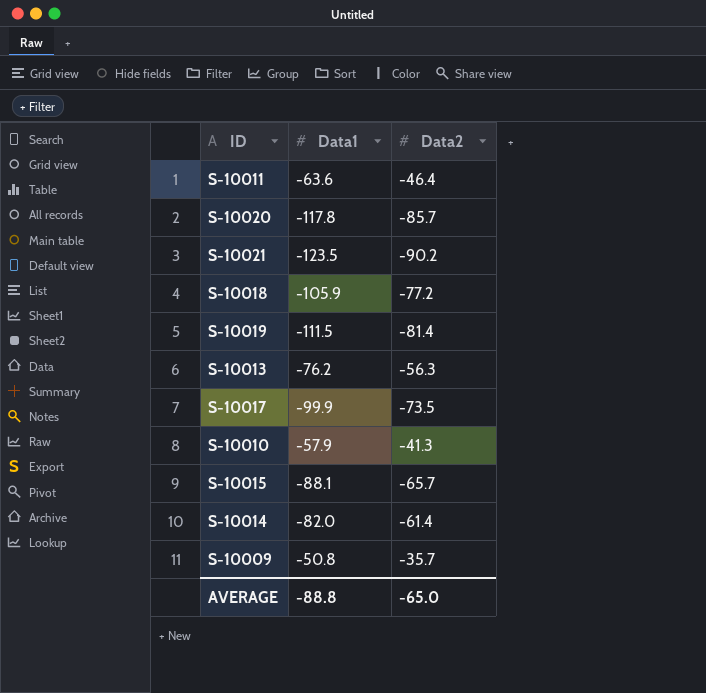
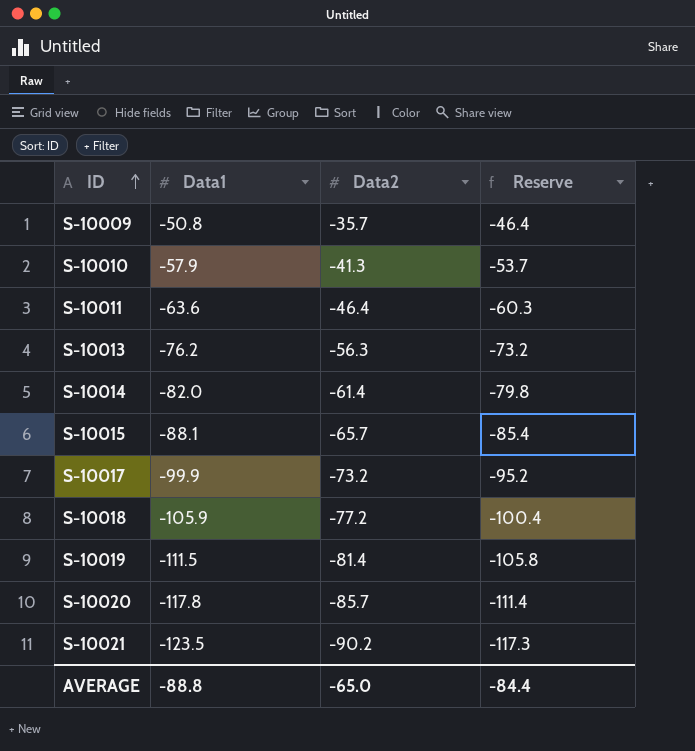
row order: none -> ID ascending
column Reserve | formula: none -> [Data2] * 1.3
S-10017 | Data2: -73.5 -> -73.2

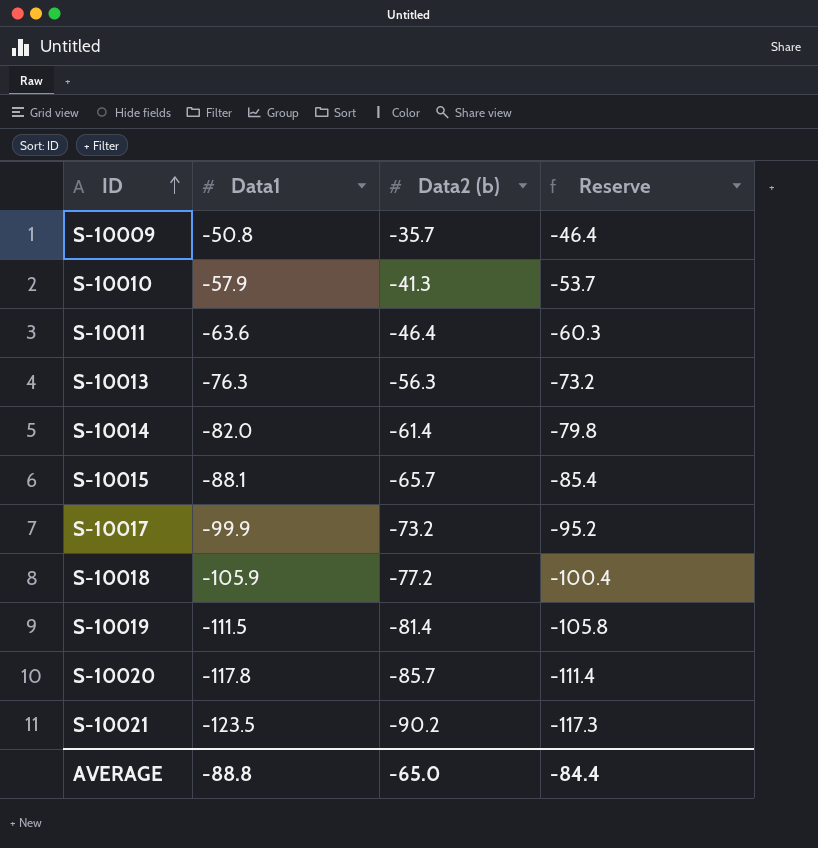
column name: Data2 -> Data2 (b)
S-10013 | Data1: -76.2 -> -76.3

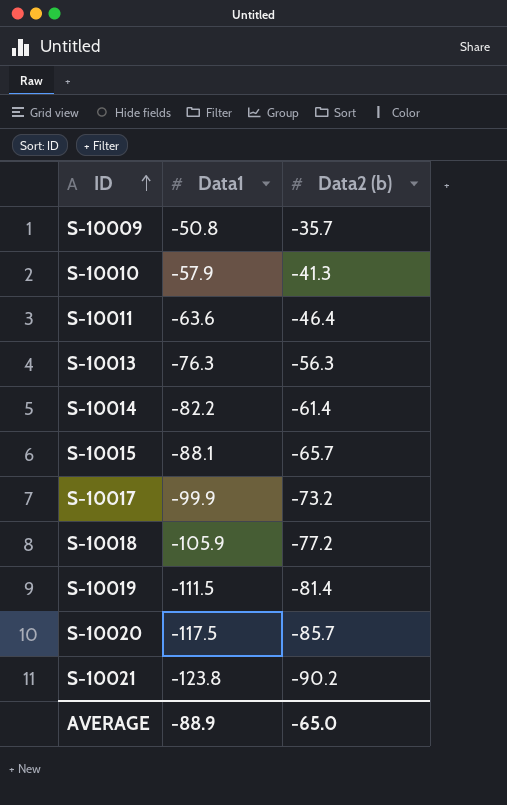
column Reserve | formula: [Data2 (b)] * 1.3 -> none
S-10014 | Data1: -82.0 -> -82.2
S-10020 | Data1: -117.8 -> -117.5
S-10021 | Data1: -123.5 -> -123.8
AVERAGE | Data1: -88.8 -> -88.9

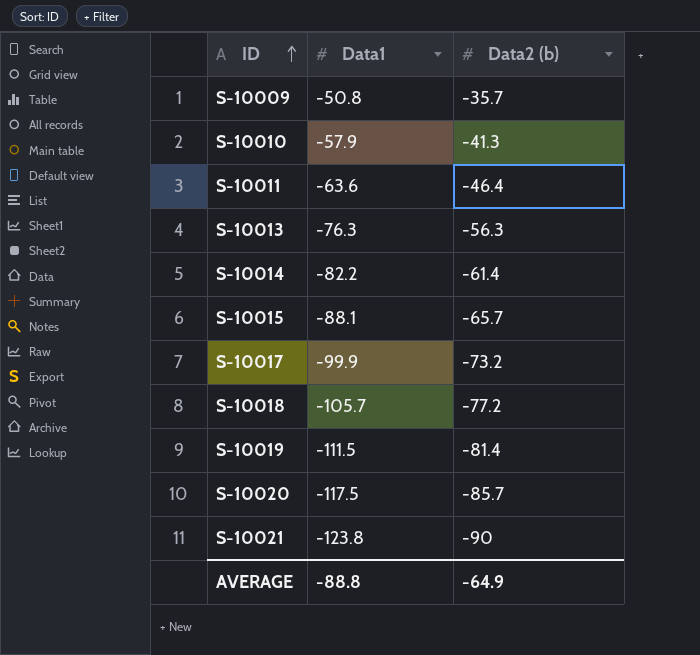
S-10018 | Data1: -105.9 -> -105.7
S-10021 | Data2 (b): -90.2 -> -90
AVERAGE | Data1: -88.9 -> -88.8
AVERAGE | Data2 (b): -65.0 -> -64.9

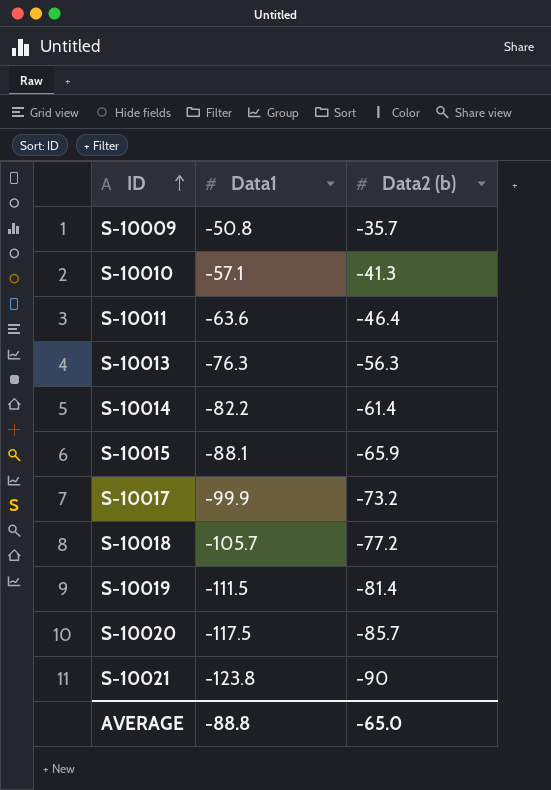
S-10010 | Data1: -57.9 -> -57.1
S-10015 | Data2 (b): -65.7 -> -65.9
AVERAGE | Data2 (b): -64.9 -> -65.0

